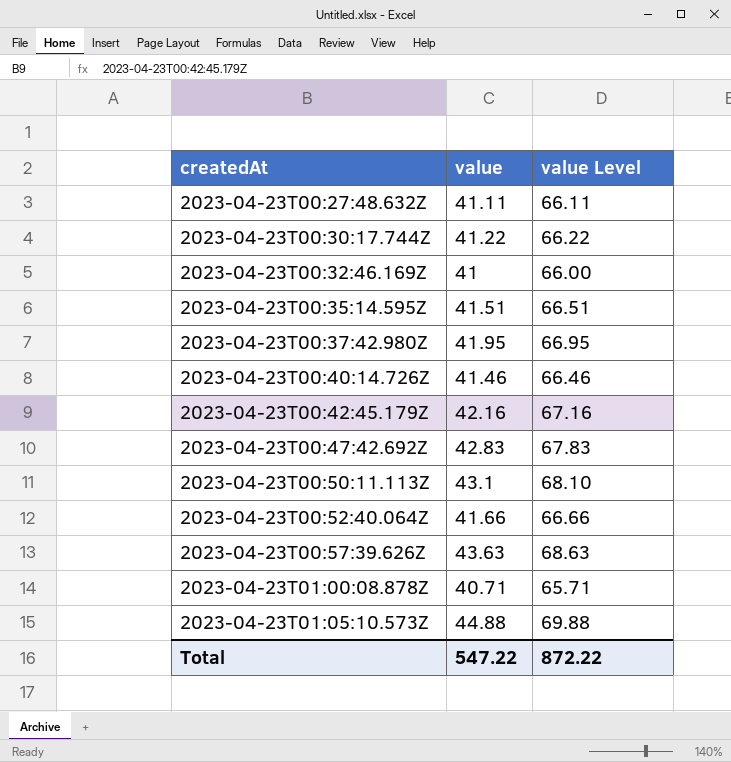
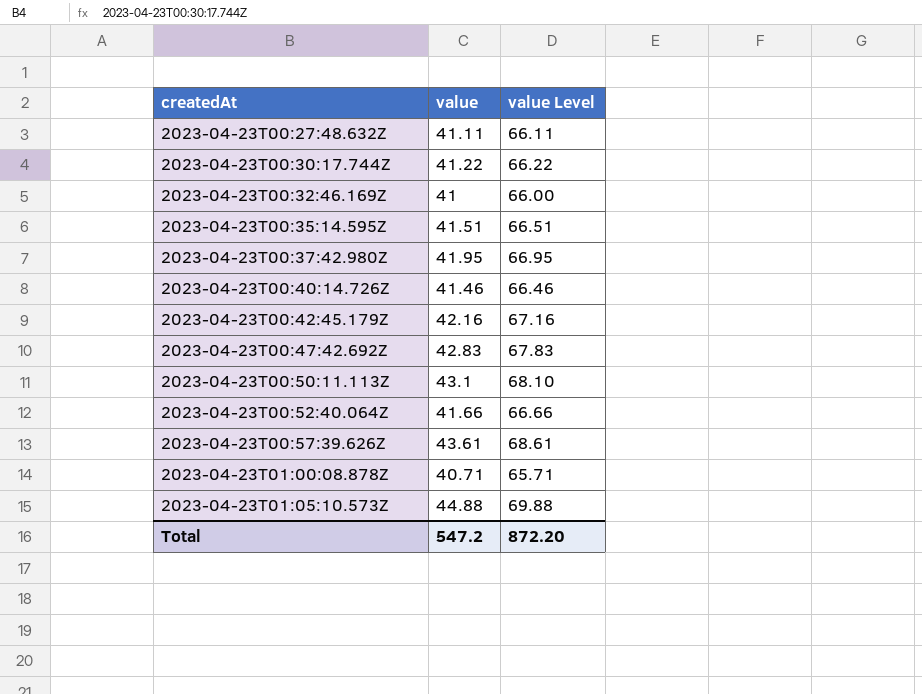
2023-04-23T00:57:39.626Z | value: 43.63 -> 43.61
2023-04-23T00:57:39.626Z | value Level: 68.63 -> 68.61
Total | value: 547.22 -> 547.2
Total | value Level: 872.22 -> 872.20

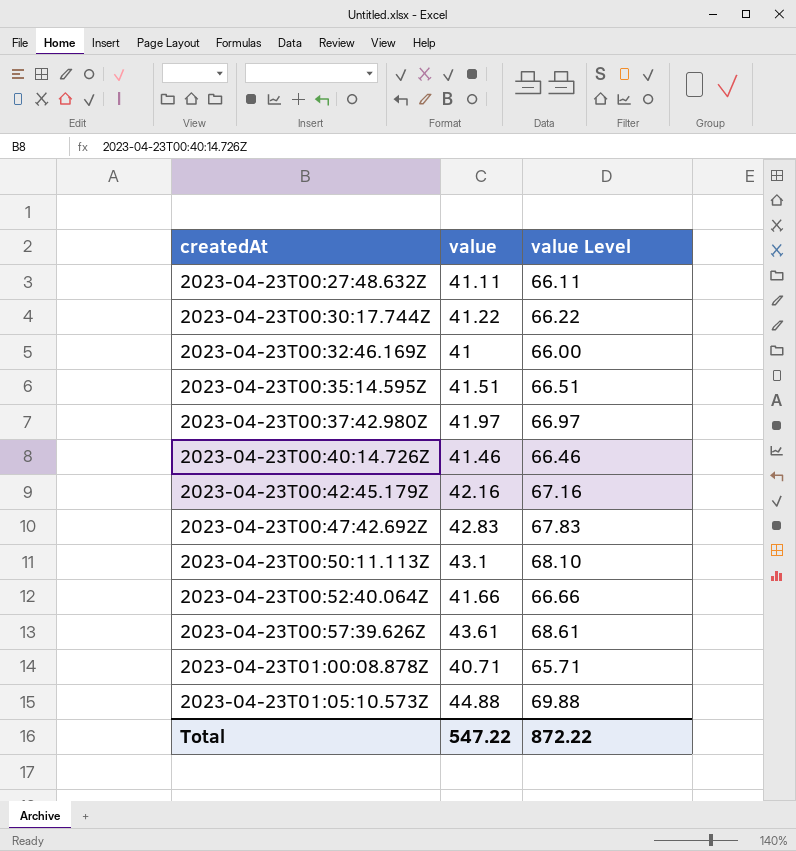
2023-04-23T00:37:42.980Z | value: 41.95 -> 41.97
2023-04-23T00:37:42.980Z | value Level: 66.95 -> 66.97
Total | value: 547.2 -> 547.22
Total | value Level: 872.20 -> 872.22

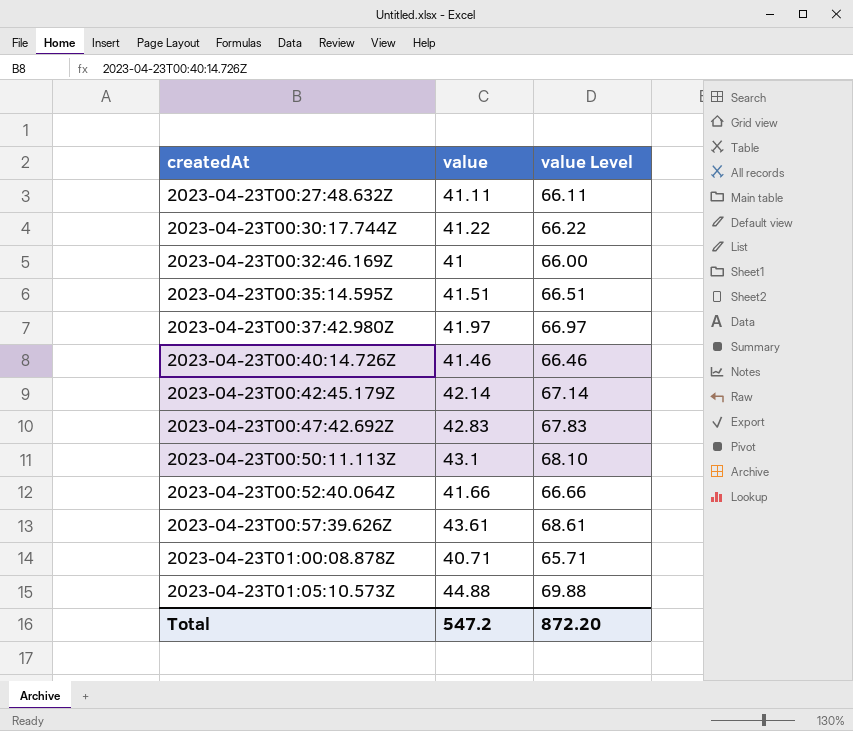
2023-04-23T00:42:45.179Z | value: 42.16 -> 42.14
2023-04-23T00:42:45.179Z | value Level: 67.16 -> 67.14
Total | value: 547.22 -> 547.2
Total | value Level: 872.22 -> 872.20

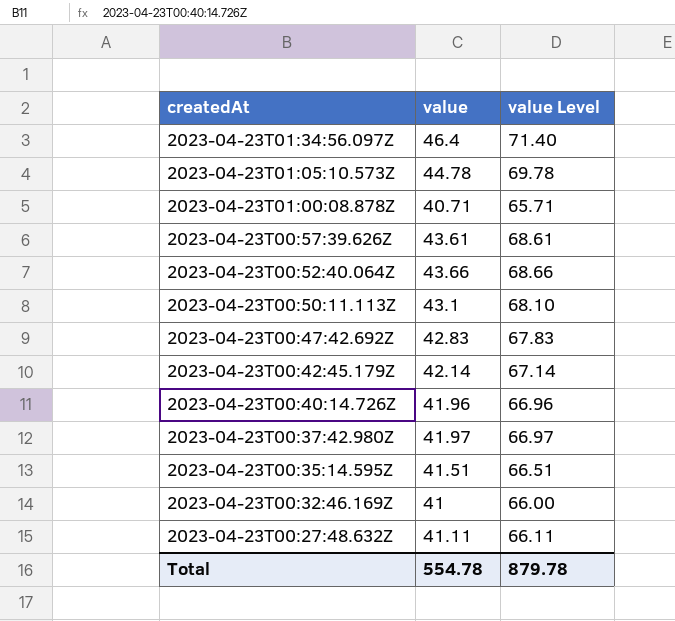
row order: createdAt ascending -> createdAt descending
row 2023-04-23T00:30:17.744Z: 41.22 | 66.22 -> none
row 2023-04-23T01:34:56.097Z: none -> 46.4 | 71.40
2023-04-23T01:05:10.573Z | value: 44.88 -> 44.78
2023-04-23T01:05:10.573Z | value Level: 69.88 -> 69.78
2023-04-23T00:52:40.064Z | value: 41.66 -> 43.66
2023-04-23T00:52:40.064Z | value Level: 66.66 -> 68.66
2023-04-23T00:40:14.726Z | value: 41.46 -> 41.96
2023-04-23T00:40:14.726Z | value Level: 66.46 -> 66.96
Total | value: 547.2 -> 554.78
Total | value Level: 872.20 -> 879.78

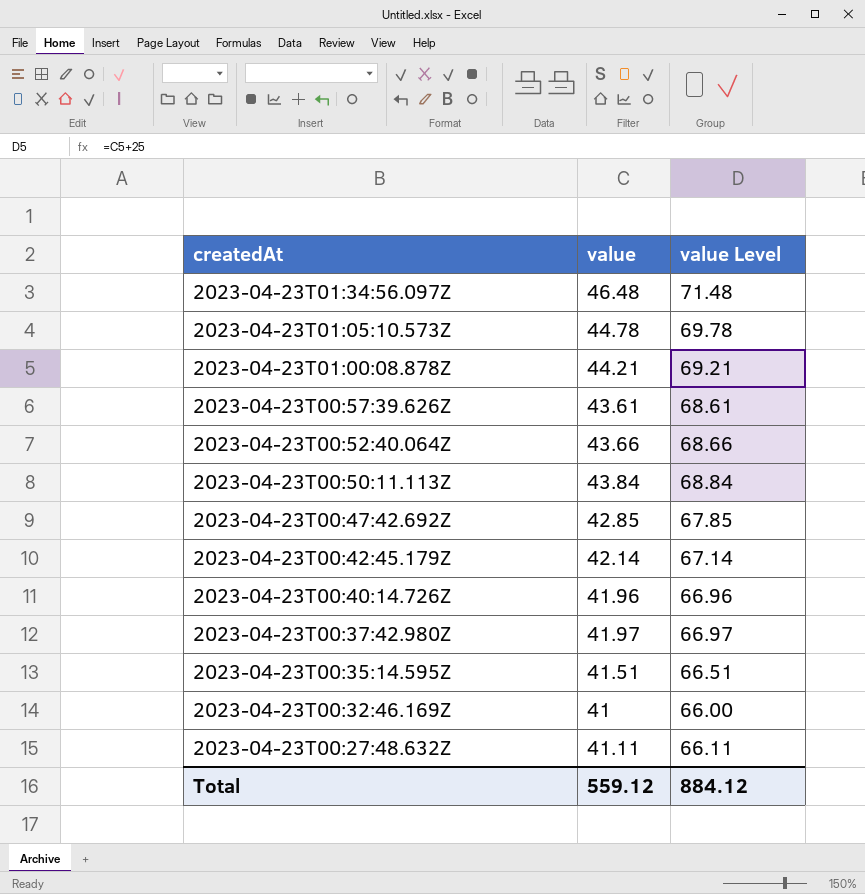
2023-04-23T01:34:56.097Z | value: 46.4 -> 46.48
2023-04-23T01:34:56.097Z | value Level: 71.40 -> 71.48
2023-04-23T01:00:08.878Z | value: 40.71 -> 44.21
2023-04-23T01:00:08.878Z | value Level: 65.71 -> 69.21
2023-04-23T00:50:11.113Z | value: 43.1 -> 43.84
2023-04-23T00:50:11.113Z | value Level: 68.10 -> 68.84
2023-04-23T00:47:42.692Z | value: 42.83 -> 42.85
2023-04-23T00:47:42.692Z | value Level: 67.83 -> 67.85
Total | value: 554.78 -> 559.12
Total | value Level: 879.78 -> 884.12

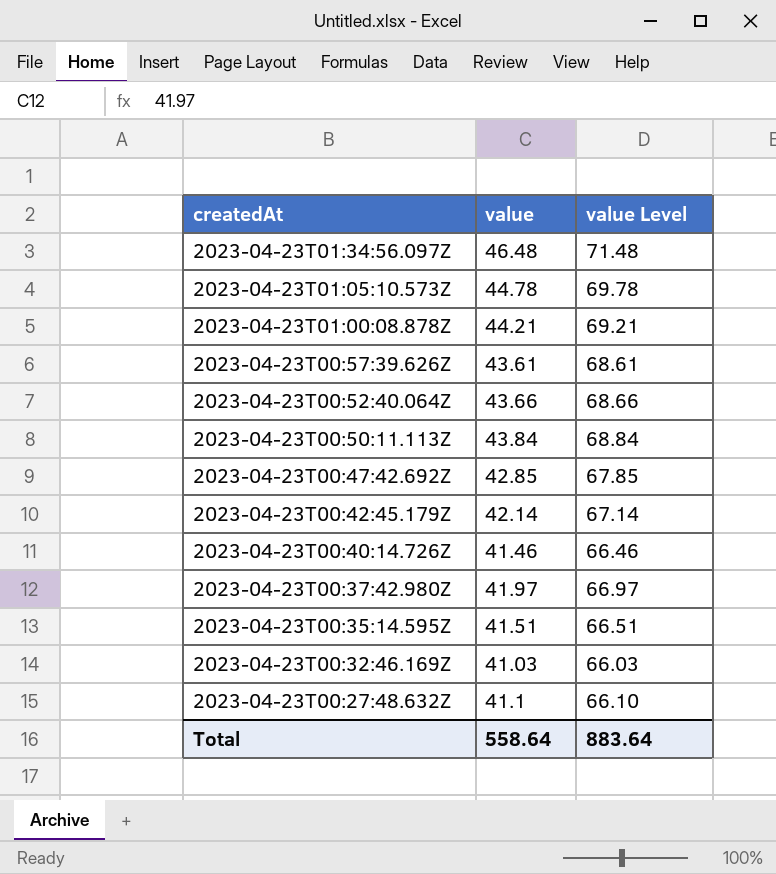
2023-04-23T00:40:14.726Z | value: 41.96 -> 41.46
2023-04-23T00:40:14.726Z | value Level: 66.96 -> 66.46
2023-04-23T00:32:46.169Z | value: 41 -> 41.03
2023-04-23T00:32:46.169Z | value Level: 66.00 -> 66.03
2023-04-23T00:27:48.632Z | value: 41.11 -> 41.1
2023-04-23T00:27:48.632Z | value Level: 66.11 -> 66.10
Total | value: 559.12 -> 558.64
Total | value Level: 884.12 -> 883.64

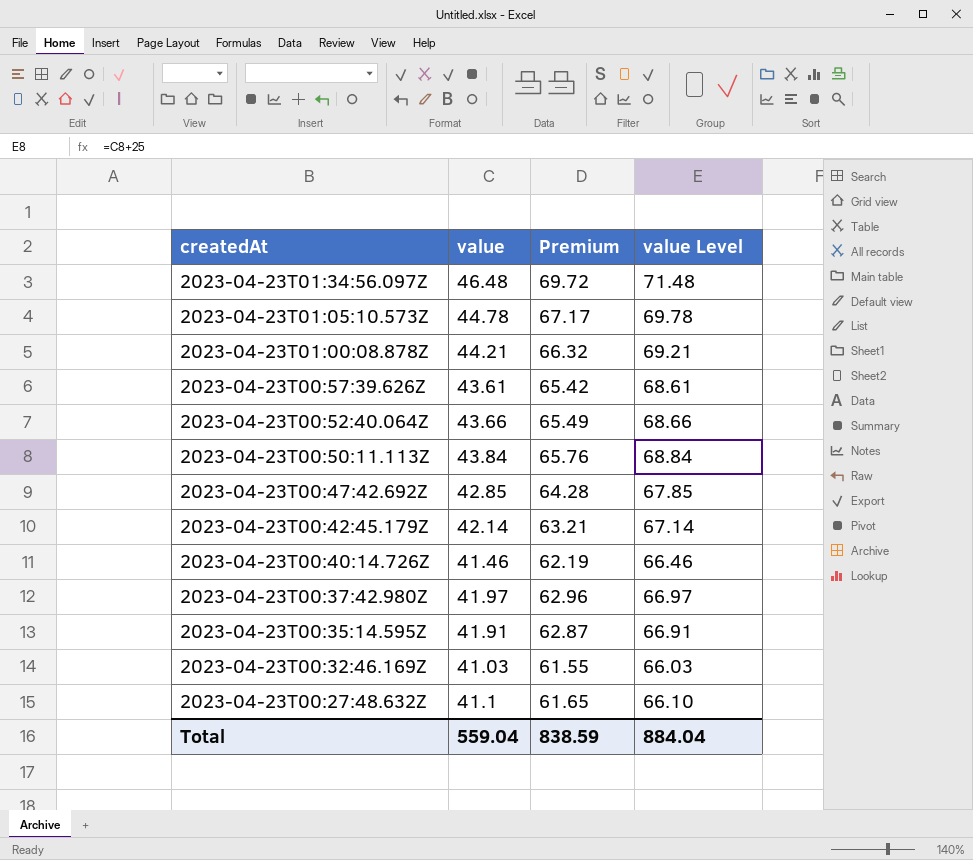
column Premium | formula: none -> [value] * 1.5
2023-04-23T00:35:14.595Z | value: 41.51 -> 41.91
2023-04-23T00:35:14.595Z | value Level: 66.51 -> 66.91
Total | value: 558.64 -> 559.04
Total | value Level: 883.64 -> 884.04

